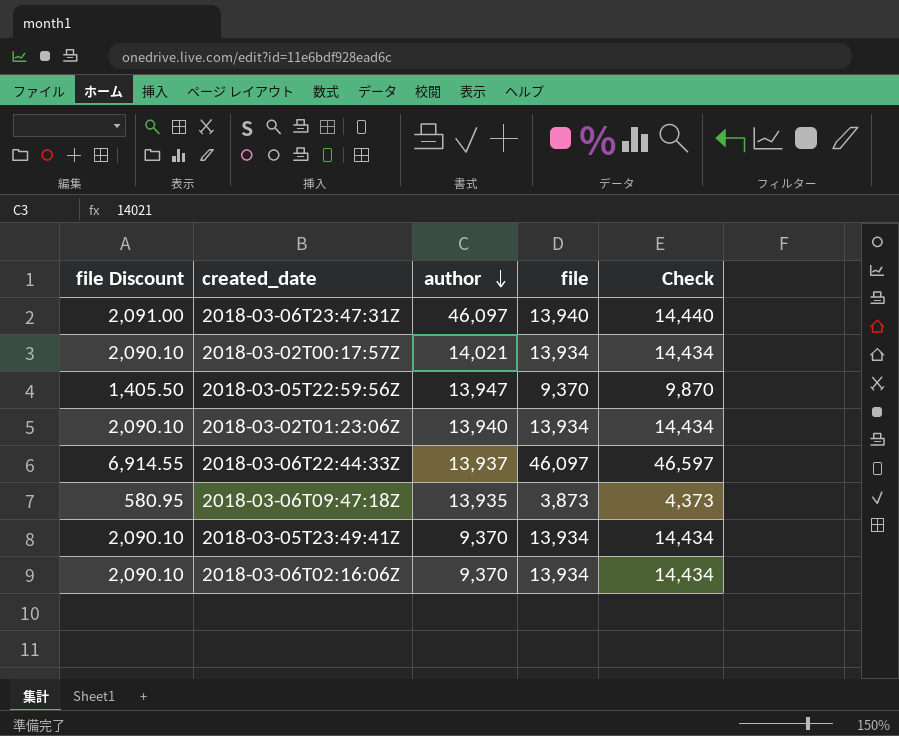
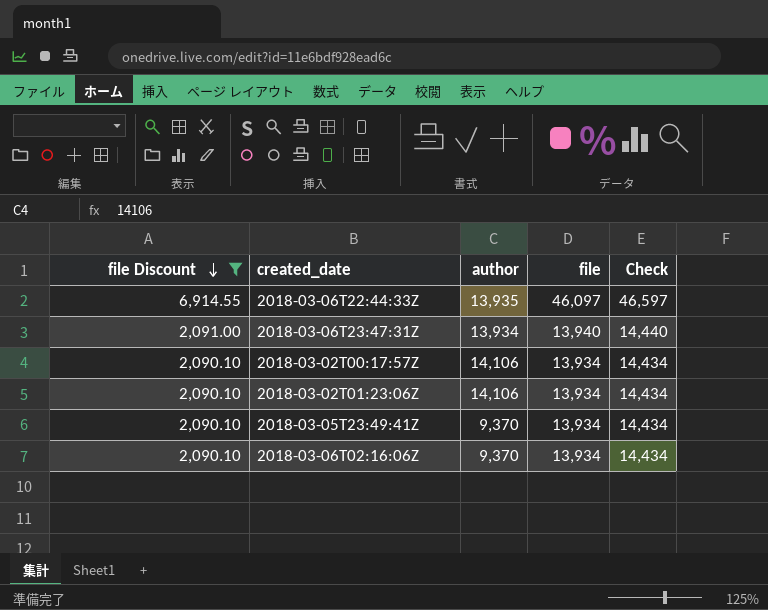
filter: none -> file Discount >= 2,090.10
row order: author descending -> file Discount descending
2018-03-06T22:44:33Z | author: 13,937 -> 13,935
2018-03-06T23:47:31Z | author: 46,097 -> 13,934
2018-03-02T00:17:57Z | author: 14,021 -> 14,106
2018-03-02T01:23:06Z | author: 13,940 -> 14,106

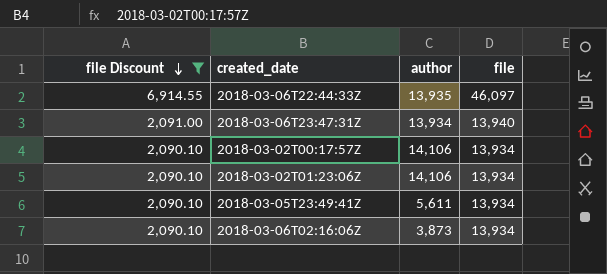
column Check | formula: [file] + 500 -> none
2018-03-05T23:49:41Z | author: 9,370 -> 5,611
2018-03-06T02:16:06Z | author: 9,370 -> 3,873

